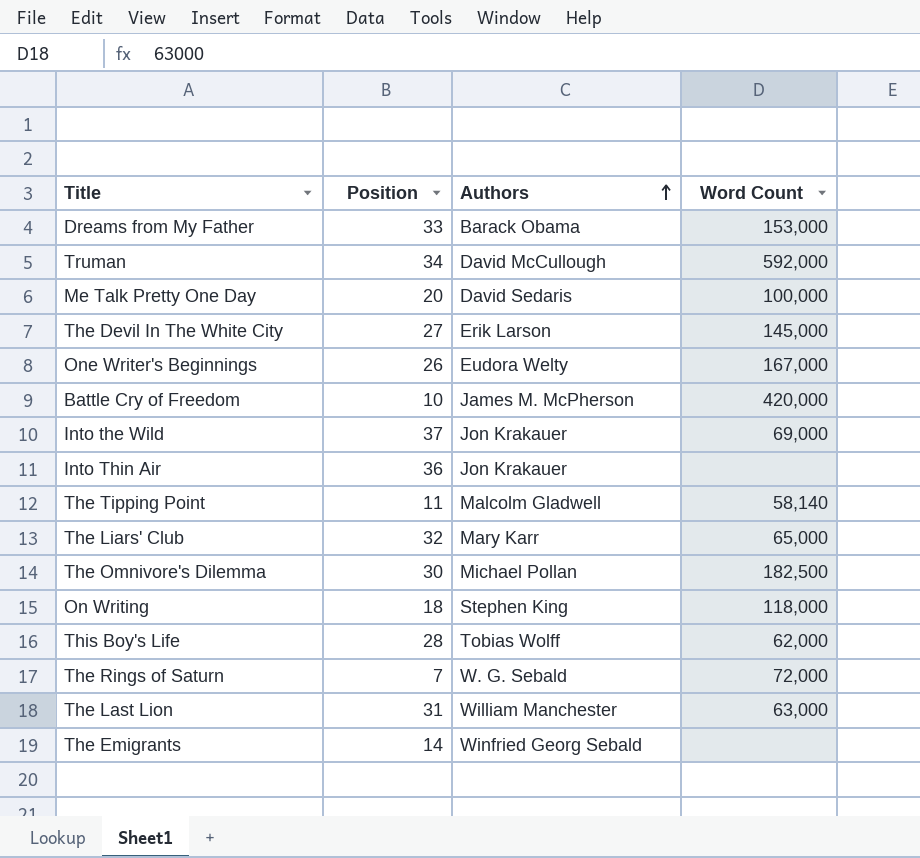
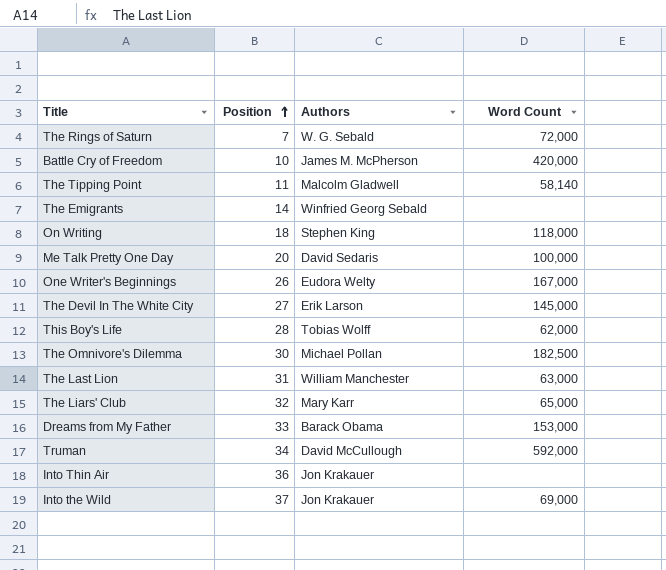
row order: Authors ascending -> Position ascending

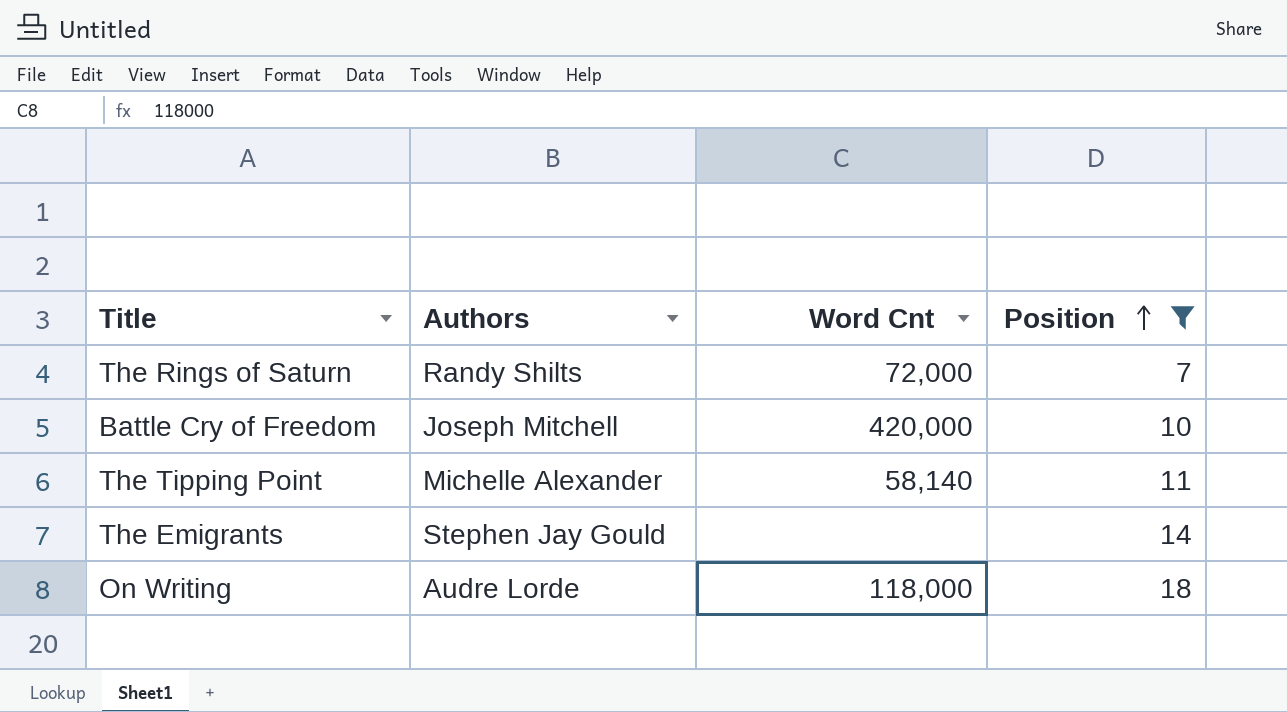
filter: none -> Position <= 18
column name: Word Count -> Word Cnt
column Position | position: 2 -> 4
The Rings of Saturn | Authors: W. G. Sebald -> Randy Shilts
Battle Cry of Freedom | Authors: James M. McPherson -> Joseph Mitchell
The Tipping Point | Authors: Malcolm Gladwell -> Michelle Alexander
The Emigrants | Authors: Winfried Georg Sebald -> Stephen Jay Gould
On Writing | Authors: Stephen King -> Audre Lorde

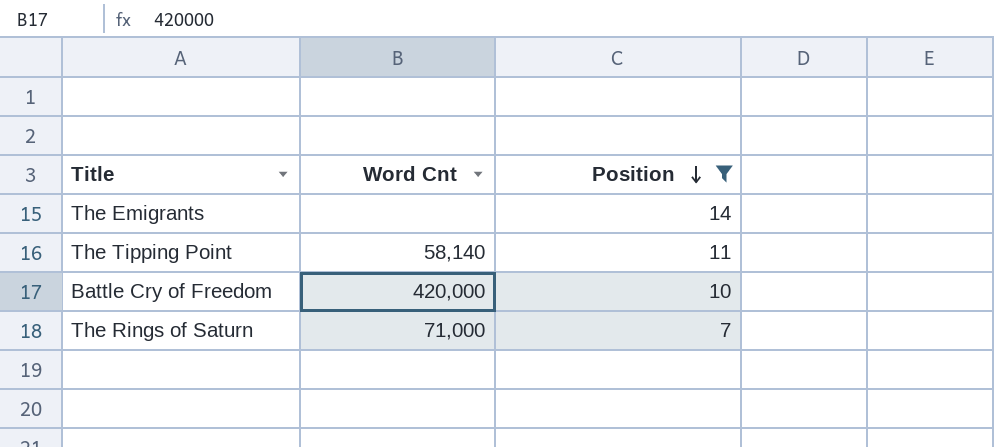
row order: Position ascending -> Position descending
column Authors | position: 2 -> none
row On Writing: Audre Lorde | 118,000 | 18 -> none
The Rings of Saturn | Word Cnt: 72,000 -> 71,000

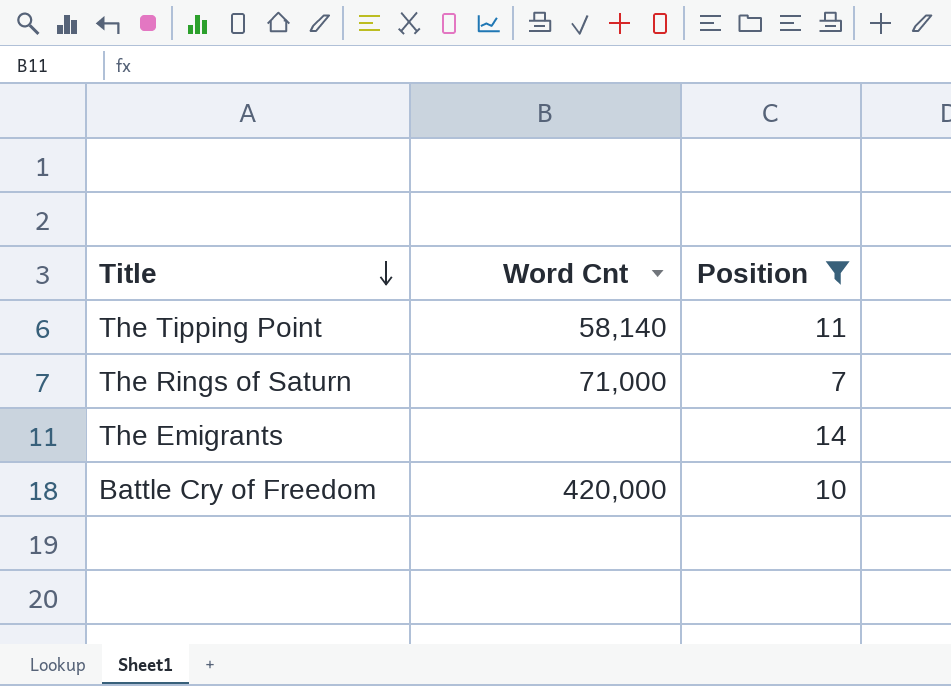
row order: Position descending -> Title descending

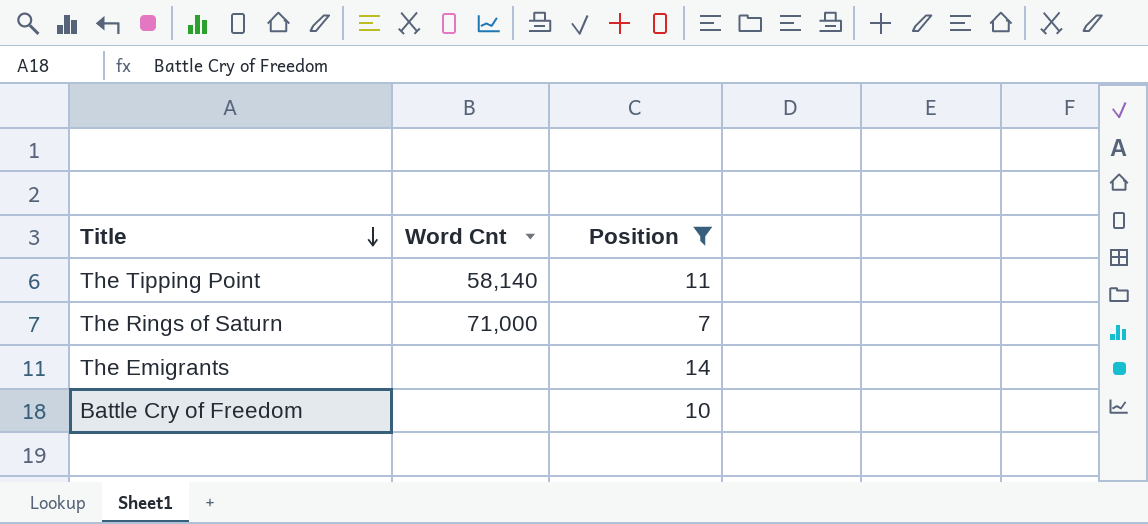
Battle Cry of Freedom | Word Cnt: 420,000 -> none

